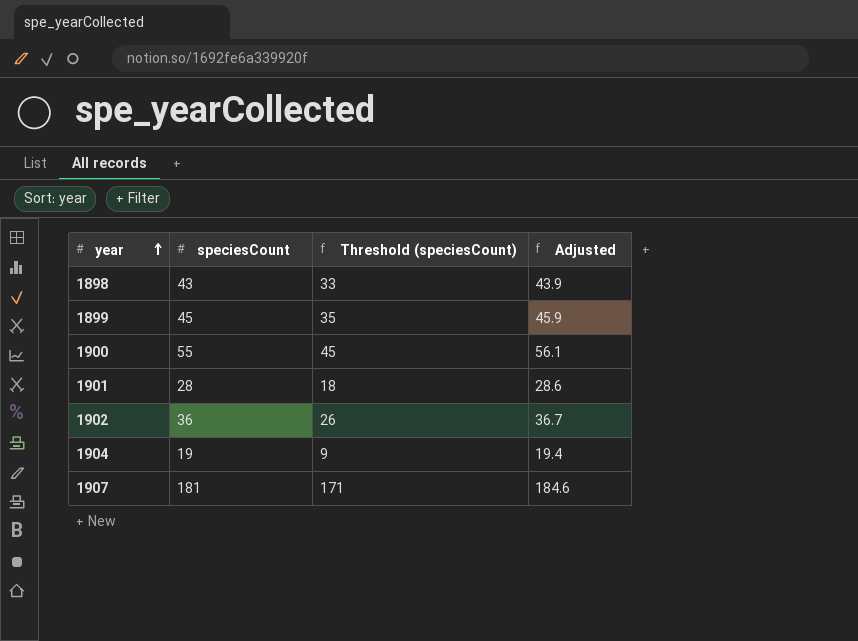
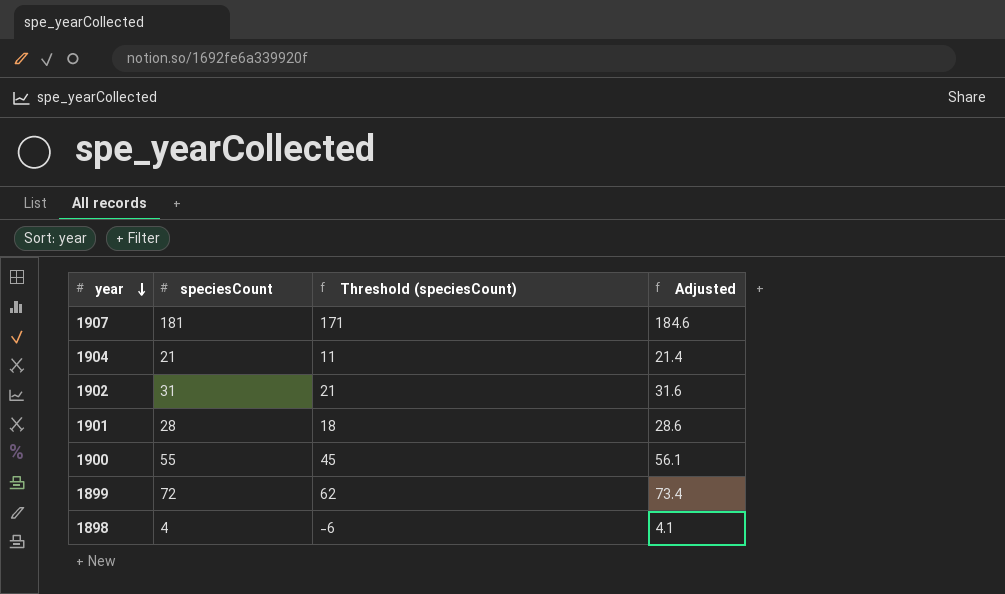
row order: year ascending -> year descending
1904 | speciesCount: 19 -> 21
1904 | Threshold (speciesCount): 9 -> 11
1904 | Adjusted: 19.4 -> 21.4
1902 | speciesCount: 36 -> 31
1902 | Threshold (speciesCount): 26 -> 21
1902 | Adjusted: 36.7 -> 31.6
1899 | speciesCount: 45 -> 72
1899 | Threshold (speciesCount): 35 -> 62
1899 | Adjusted: 45.9 -> 73.4
1898 | speciesCount: 43 -> 4
1898 | Threshold (speciesCount): 33 -> -6
1898 | Adjusted: 43.9 -> 4.1

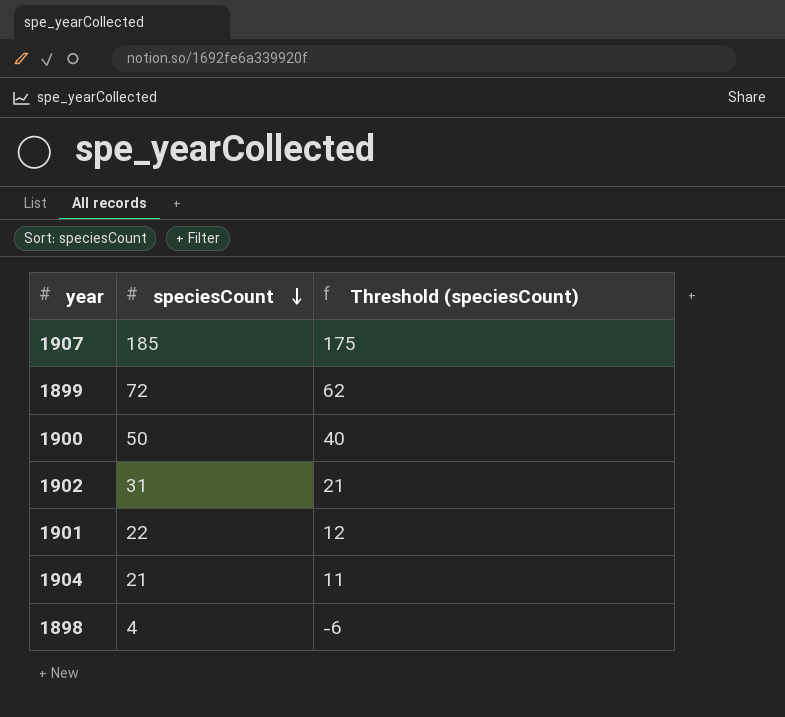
row order: year descending -> speciesCount descending
column Adjusted | formula: [speciesCount] * 1.02 -> none
1907 | speciesCount: 181 -> 185
1907 | Threshold (speciesCount): 171 -> 175
1900 | speciesCount: 55 -> 50
1900 | Threshold (speciesCount): 45 -> 40
1901 | speciesCount: 28 -> 22
1901 | Threshold (speciesCount): 18 -> 12

